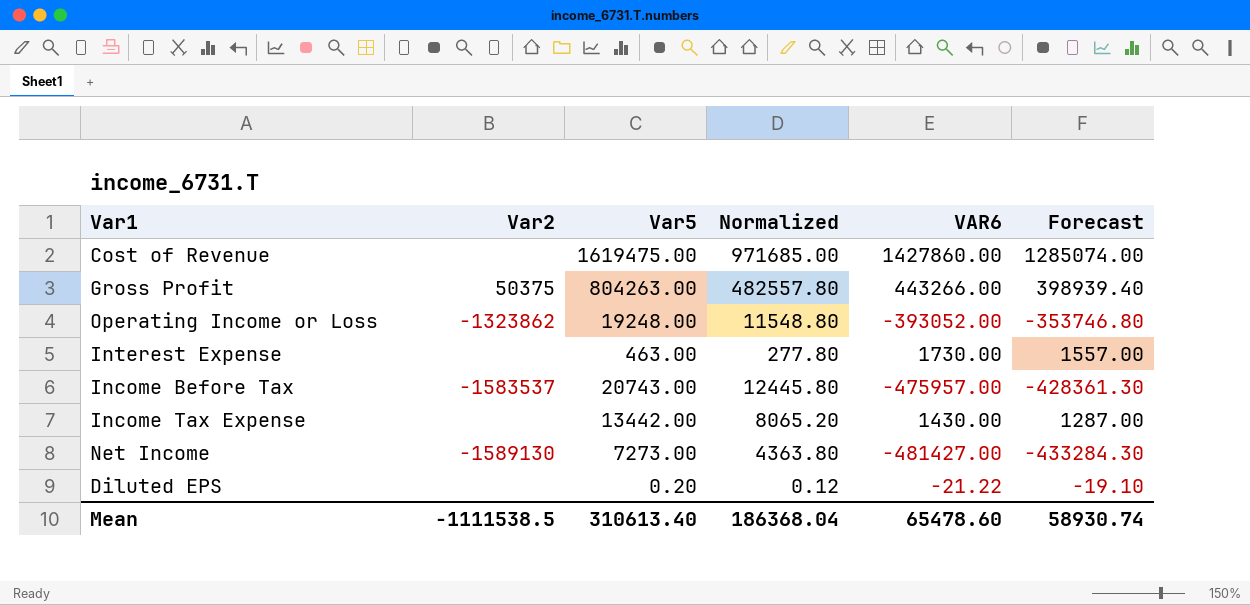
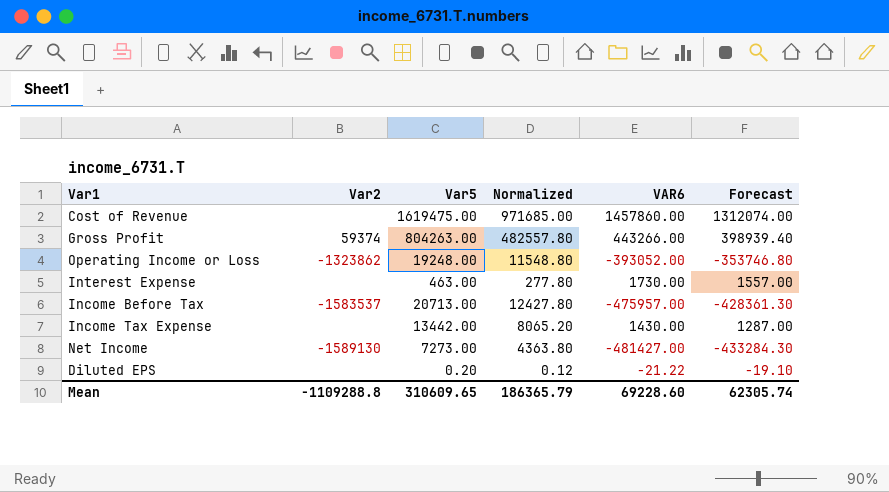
Cost of Revenue | VAR6: 1427860.00 -> 1457860.00
Cost of Revenue | Forecast: 1285074.00 -> 1312074.00
Gross Profit | Var2: 50375 -> 59374
Income Before Tax | Var5: 20743.00 -> 20713.00
Income Before Tax | Normalized: 12445.80 -> 12427.80
Mean | Var2: -1111538.5 -> -1109288.8
Mean | Var5: 310613.40 -> 310609.65
Mean | Normalized: 186368.04 -> 186365.79
Mean | VAR6: 65478.60 -> 69228.60
Mean | Forecast: 58930.74 -> 62305.74

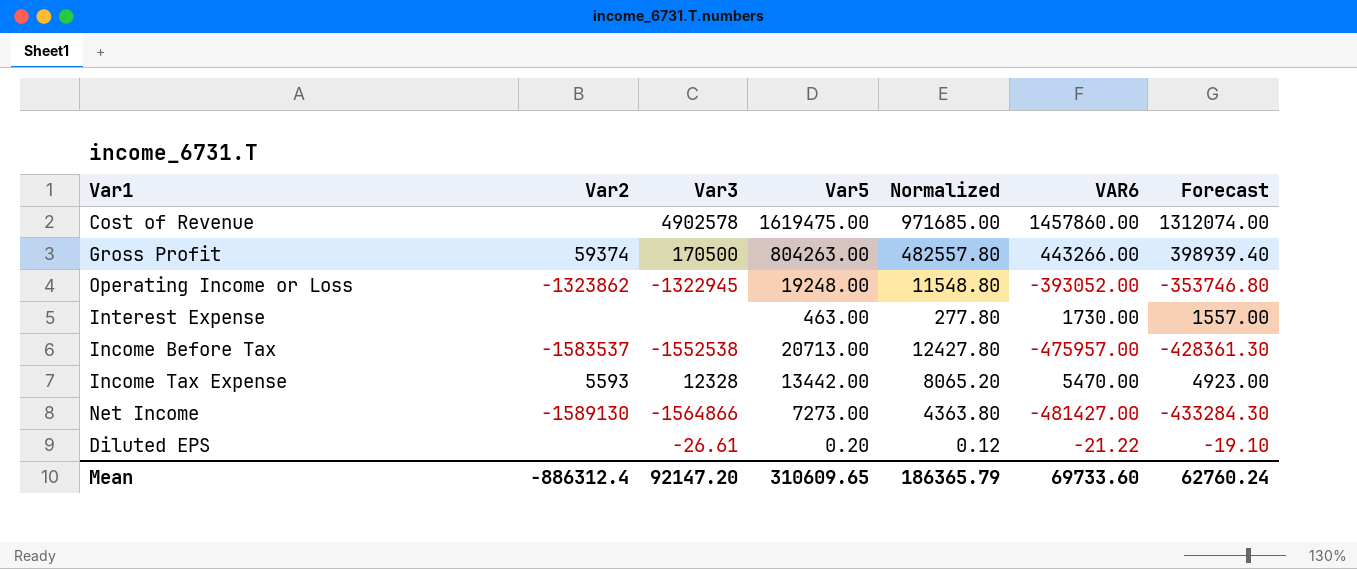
column Var3 | position: none -> 3
Income Tax Expense | Var2: none -> 5593
Income Tax Expense | VAR6: 1430.00 -> 5470.00
Income Tax Expense | Forecast: 1287.00 -> 4923.00
Mean | Var2: -1109288.8 -> -886312.4
Mean | VAR6: 69228.60 -> 69733.60
Mean | Forecast: 62305.74 -> 62760.24

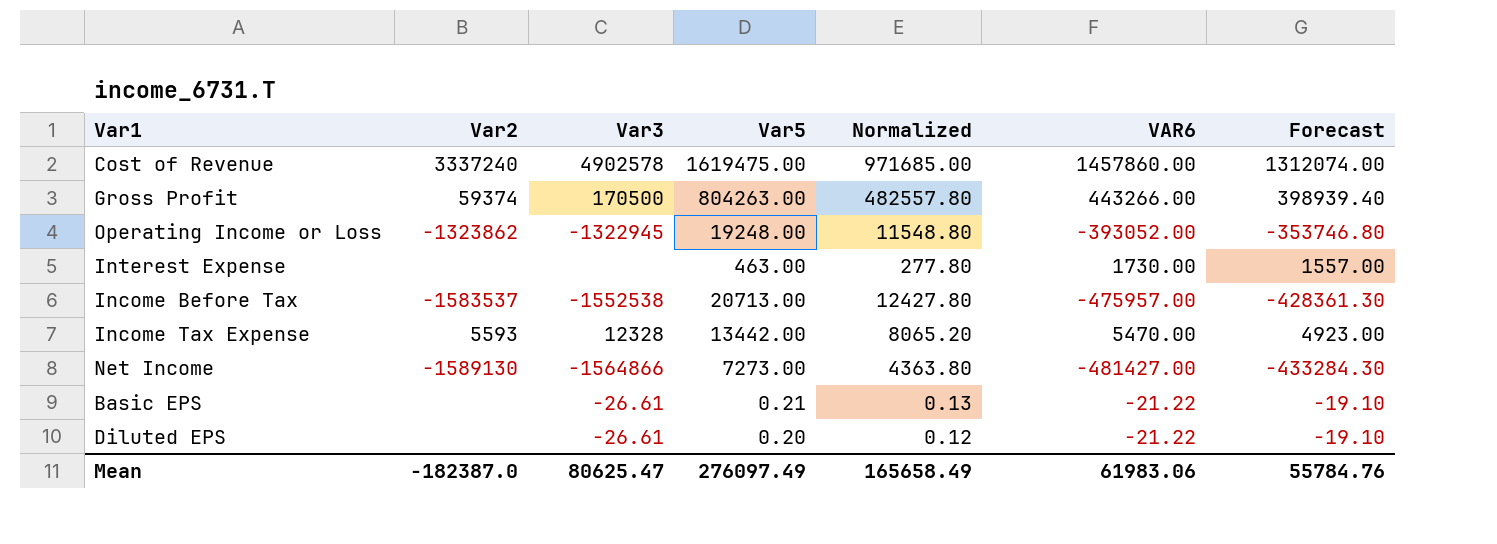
Cost of Revenue | Var2: none -> 3337240
row Basic EPS: none -> none | -26.61 | 0.21 | 0.13 | -21.22 | -19.10
Mean | Var2: -886312.4 -> -182387.0
Mean | Var3: 92147.20 -> 80625.47
Mean | Var5: 310609.65 -> 276097.49
Mean | Normalized: 186365.79 -> 165658.49
Mean | VAR6: 69733.60 -> 61983.06
Mean | Forecast: 62760.24 -> 55784.76

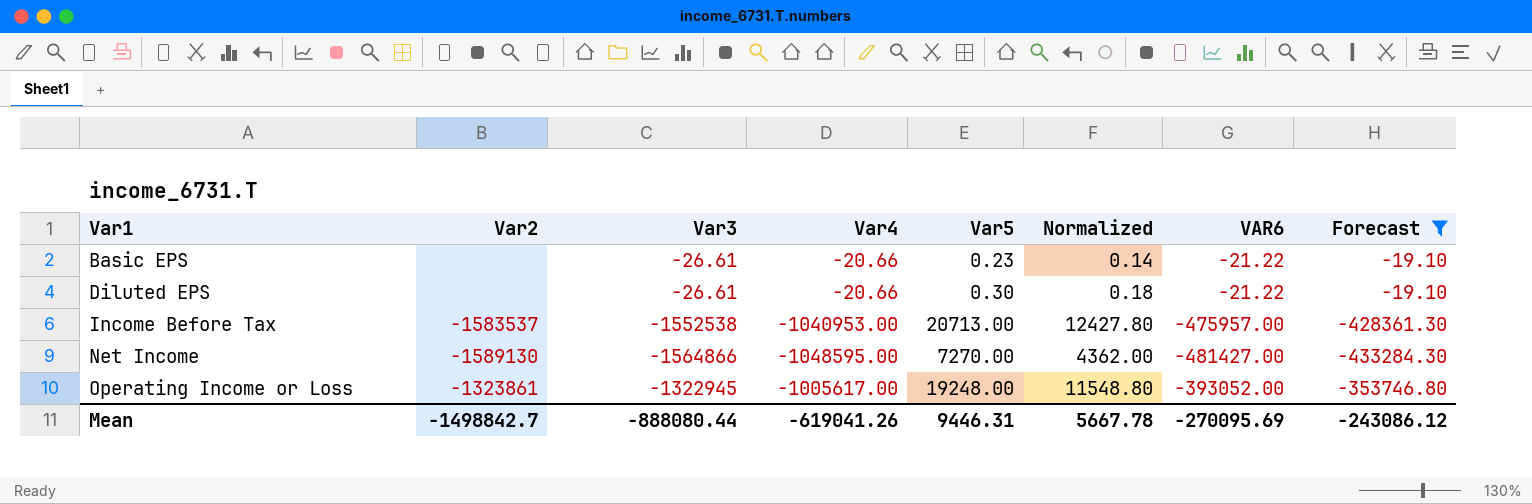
filter: none -> Forecast <= -19.10
row order: none -> Var1 ascending
column Var4 | position: none -> 4
Basic EPS | Var5: 0.21 -> 0.23
Basic EPS | Normalized: 0.13 -> 0.14
Diluted EPS | Var5: 0.20 -> 0.30
Diluted EPS | Normalized: 0.12 -> 0.18
Net Income | Var5: 7273.00 -> 7270.00
Net Income | Normalized: 4363.80 -> 4362.00
Operating Income or Loss | Var2: -1323862 -> -1323861
Mean | Var2: -182387.0 -> -1498842.7
Mean | Var3: 80625.47 -> -888080.44
Mean | Var5: 276097.49 -> 9446.31
Mean | Normalized: 165658.49 -> 5667.78
Mean | VAR6: 61983.06 -> -270095.69
Mean | Forecast: 55784.76 -> -243086.12

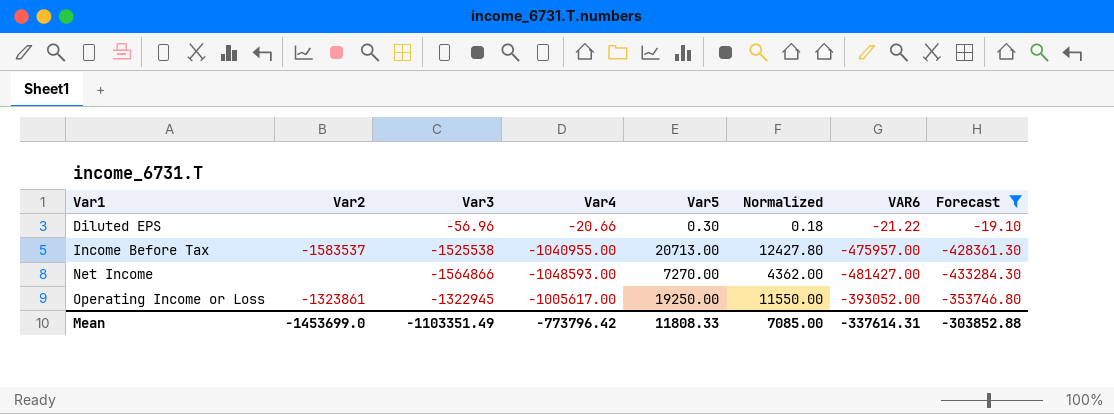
row Basic EPS: none | -26.61 | -20.66 | 0.23 | 0.14 | -21.22 | -19.10 -> none
Diluted EPS | Var3: -26.61 -> -56.96
Income Before Tax | Var3: -1552538 -> -1525538
Income Before Tax | Var4: -1040953.00 -> -1040955.00
Net Income | Var2: -1589130 -> none
Net Income | Var4: -1048595.00 -> -1048593.00
Operating Income or Loss | Var5: 19248.00 -> 19250.00
Operating Income or Loss | Normalized: 11548.80 -> 11550.00
Mean | Var2: -1498842.7 -> -1453699.0
Mean | Var3: -888080.44 -> -1103351.49
Mean | Var4: -619041.26 -> -773796.42
Mean | Var5: 9446.31 -> 11808.33
Mean | Normalized: 5667.78 -> 7085.00
Mean | VAR6: -270095.69 -> -337614.31
Mean | Forecast: -243086.12 -> -303852.88

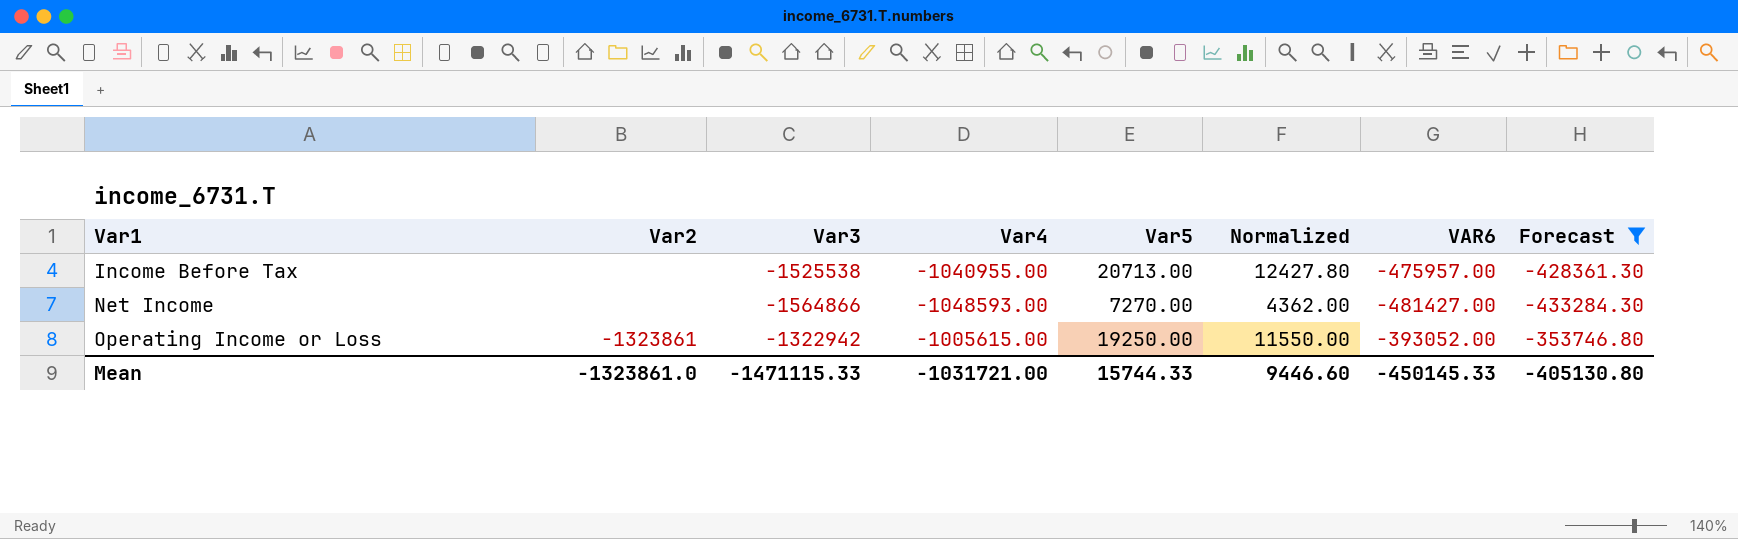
row Diluted EPS: none | -56.96 | -20.66 | 0.30 | 0.18 | -21.22 | -19.10 -> none
Income Before Tax | Var2: -1583537 -> none
Operating Income or Loss | Var3: -1322945 -> -1322942
Operating Income or Loss | Var4: -1005617.00 -> -1005615.00
Mean | Var2: -1453699.0 -> -1323861.0
Mean | Var3: -1103351.49 -> -1471115.33
Mean | Var4: -773796.42 -> -1031721.00
Mean | Var5: 11808.33 -> 15744.33
Mean | Normalized: 7085.00 -> 9446.60
Mean | VAR6: -337614.31 -> -450145.33
Mean | Forecast: -303852.88 -> -405130.80

